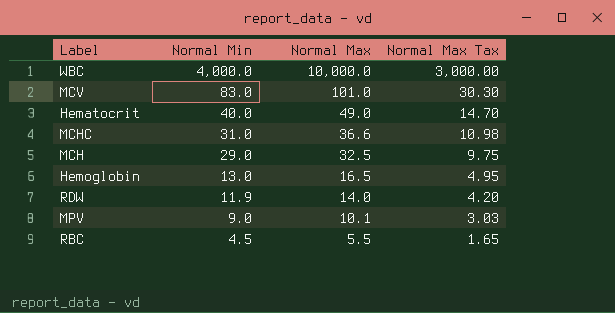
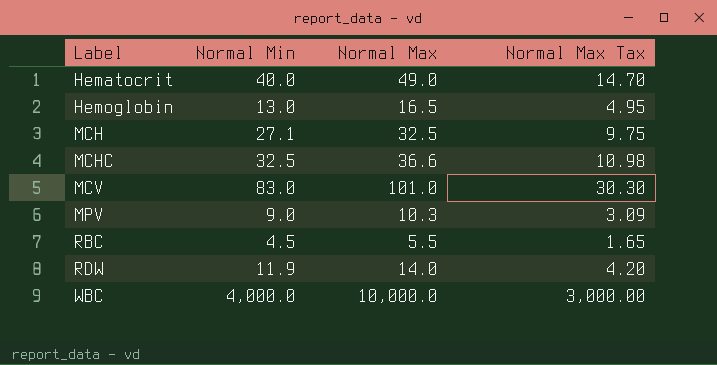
row order: Normal Min descending -> Label ascending
MCH | Normal Min: 29.0 -> 27.1
MCHC | Normal Min: 31.0 -> 32.5
MPV | Normal Max: 10.1 -> 10.3
MPV | Normal Max Tax: 3.03 -> 3.09

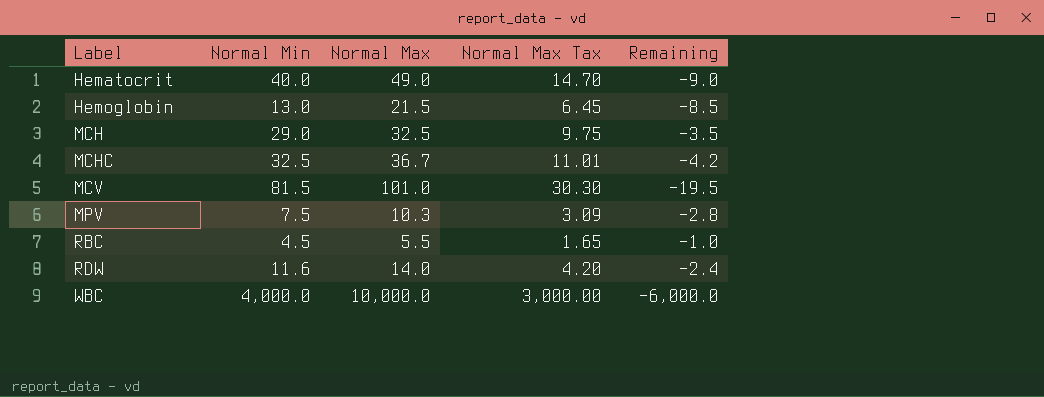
column Remaining | formula: none -> [Normal Min] - [Normal Max]
Hemoglobin | Normal Max: 16.5 -> 21.5
Hemoglobin | Normal Max Tax: 4.95 -> 6.45
MCH | Normal Min: 27.1 -> 29.0
MCHC | Normal Max: 36.6 -> 36.7
MCHC | Normal Max Tax: 10.98 -> 11.01
MCV | Normal Min: 83.0 -> 81.5
MPV | Normal Min: 9.0 -> 7.5
RDW | Normal Min: 11.9 -> 11.6

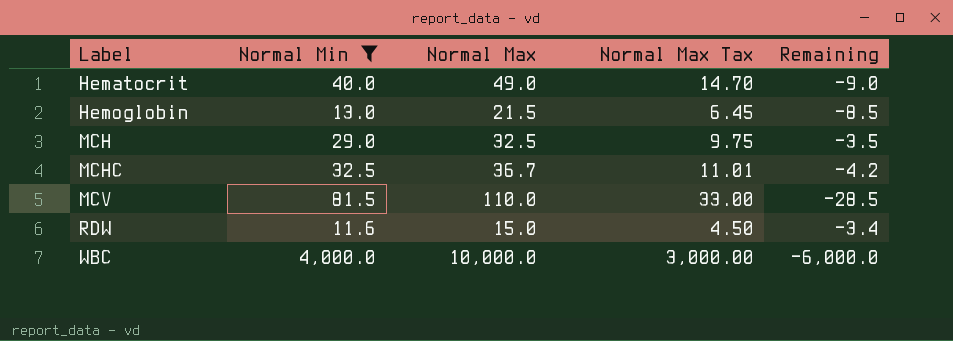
filter: none -> Normal Min >= 11.6
MCV | Normal Max: 101.0 -> 110.0
MCV | Normal Max Tax: 30.30 -> 33.00
MCV | Remaining: -19.5 -> -28.5
RDW | Normal Max: 14.0 -> 15.0
RDW | Normal Max Tax: 4.20 -> 4.50
RDW | Remaining: -2.4 -> -3.4

